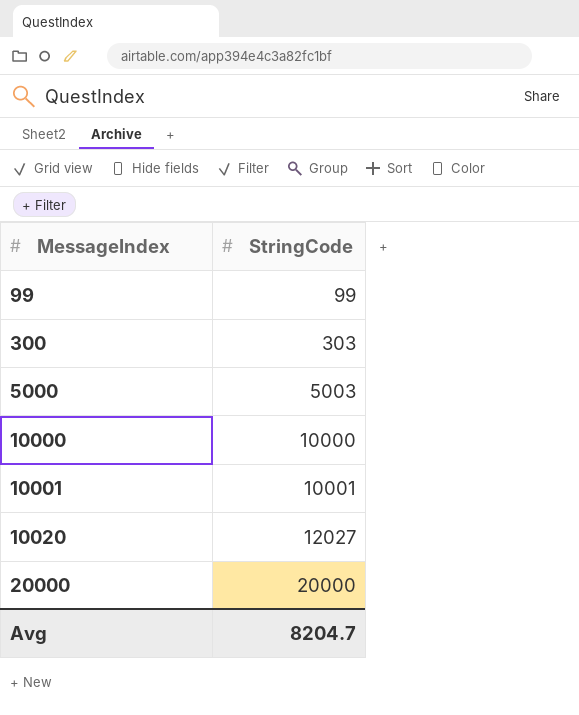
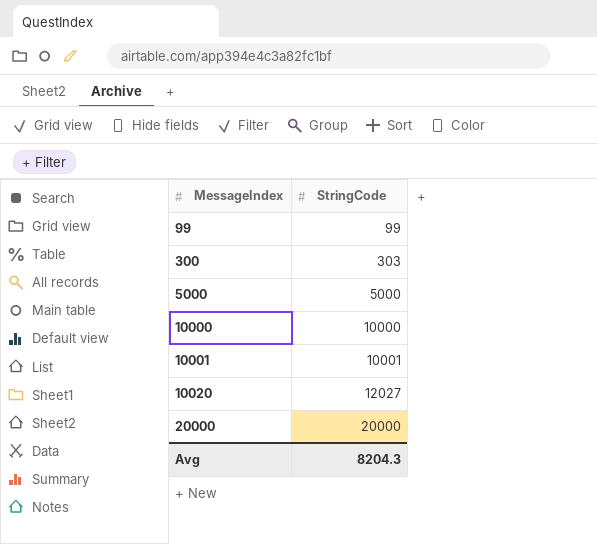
5000 | StringCode: 5003 -> 5000
Avg | StringCode: 8204.7 -> 8204.3

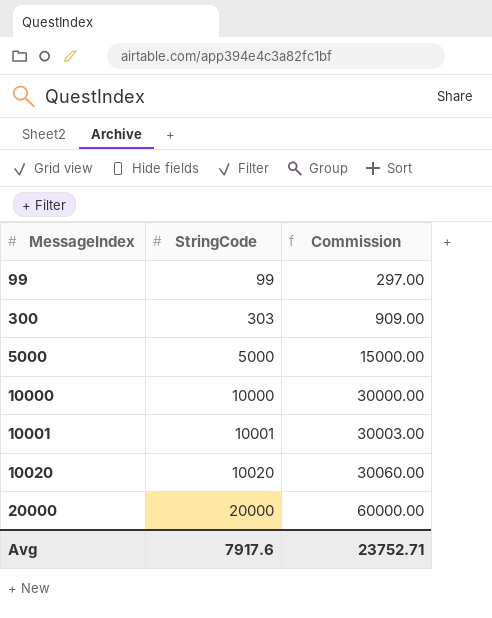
column Commission | formula: none -> [StringCode] * 3
10020 | StringCode: 12027 -> 10020
Avg | StringCode: 8204.3 -> 7917.6

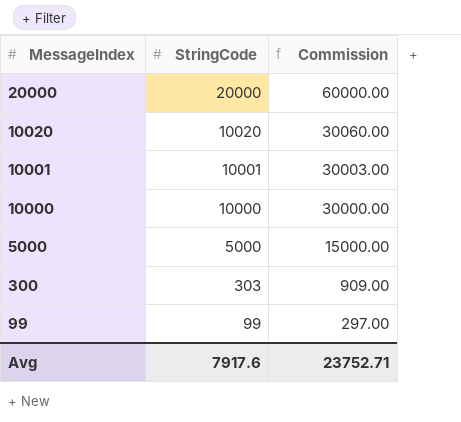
row order: MessageIndex ascending -> MessageIndex descending

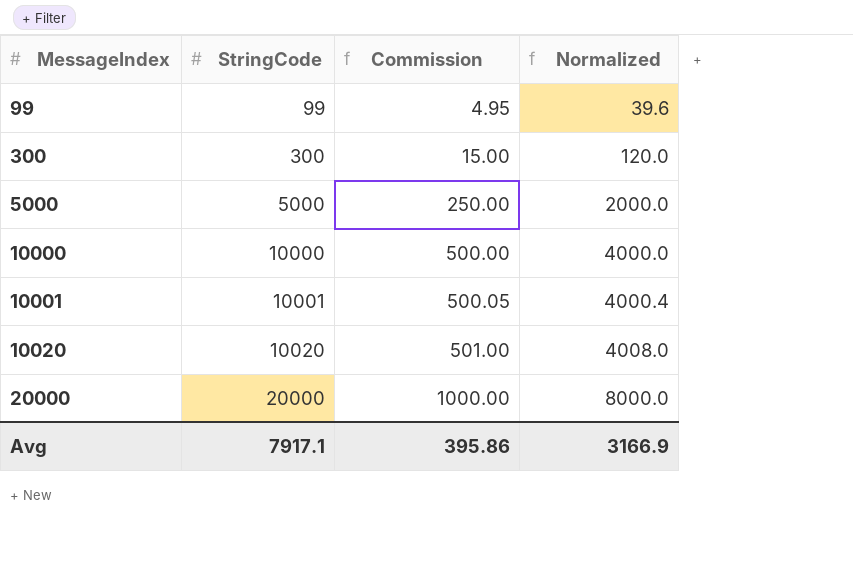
row order: MessageIndex descending -> MessageIndex ascending
column Commission | formula: [StringCode] * 3 -> [StringCode] * 0.05
column Normalized | formula: none -> [StringCode] * 0.4
300 | StringCode: 303 -> 300
Avg | StringCode: 7917.6 -> 7917.1
Avg | Commission: 23752.71 -> 395.86

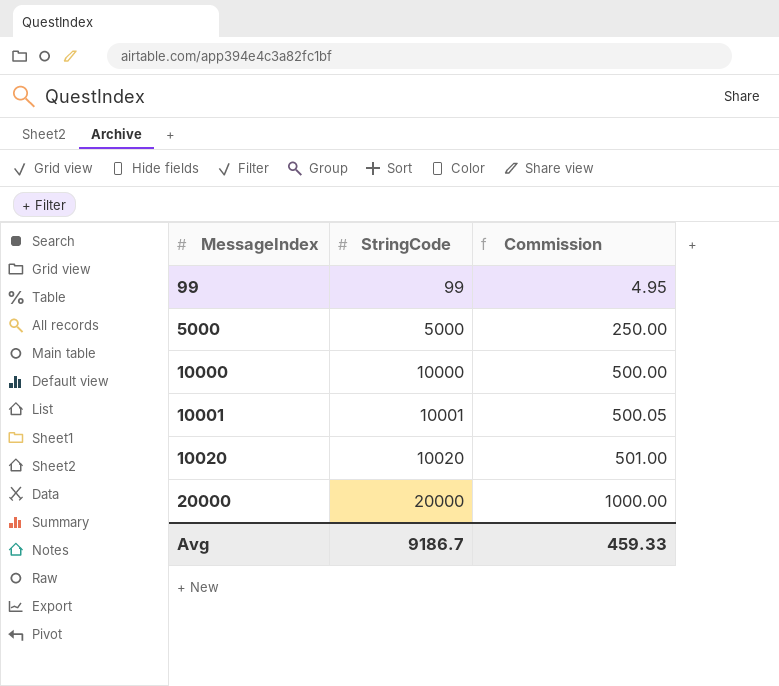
column Normalized | formula: [StringCode] * 0.4 -> none
row 300: 300 | 15.00 | 120.0 -> none
Avg | StringCode: 7917.1 -> 9186.7
Avg | Commission: 395.86 -> 459.33

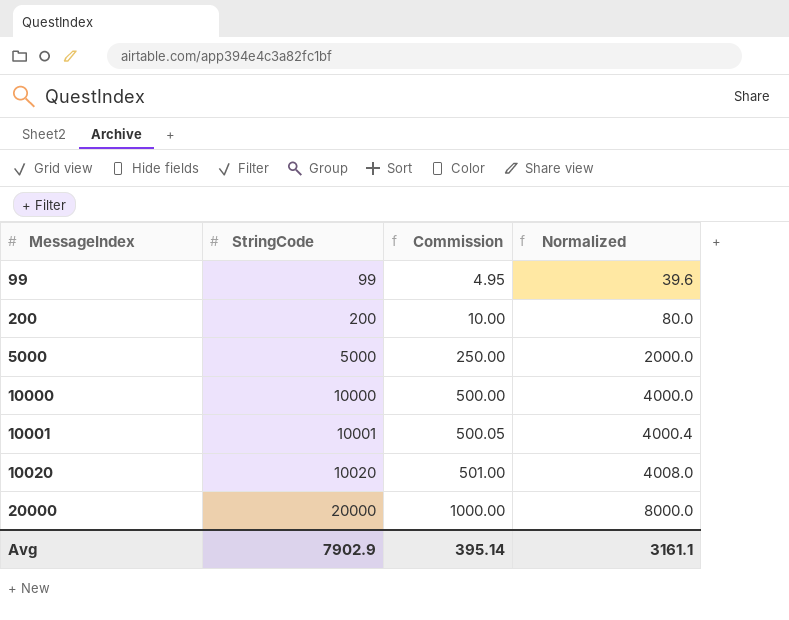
column Normalized | formula: none -> [StringCode] * 0.4
row 200: none -> 200 | 10.00 | 80.0
Avg | StringCode: 9186.7 -> 7902.9
Avg | Commission: 459.33 -> 395.14

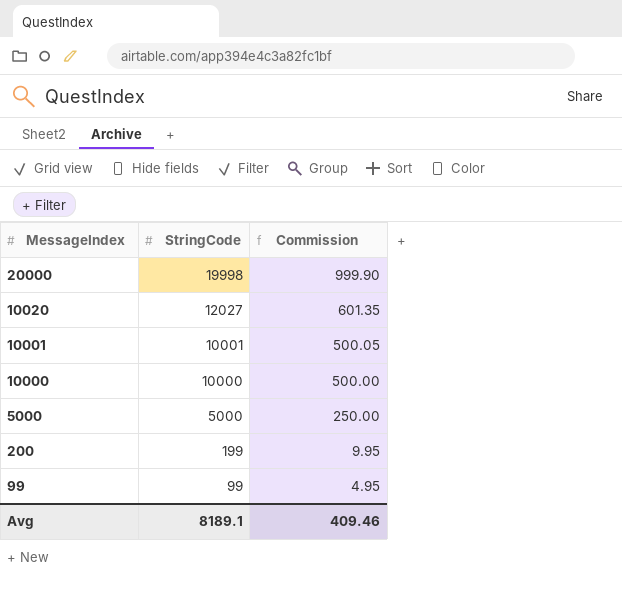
row order: MessageIndex ascending -> MessageIndex descending
column Normalized | formula: [StringCode] * 0.4 -> none
20000 | StringCode: 20000 -> 19998
20000 | Commission: 1000.00 -> 999.90
10020 | StringCode: 10020 -> 12027
10020 | Commission: 501.00 -> 601.35
200 | StringCode: 200 -> 199
200 | Commission: 10.00 -> 9.95
Avg | StringCode: 7902.9 -> 8189.1
Avg | Commission: 395.14 -> 409.46

